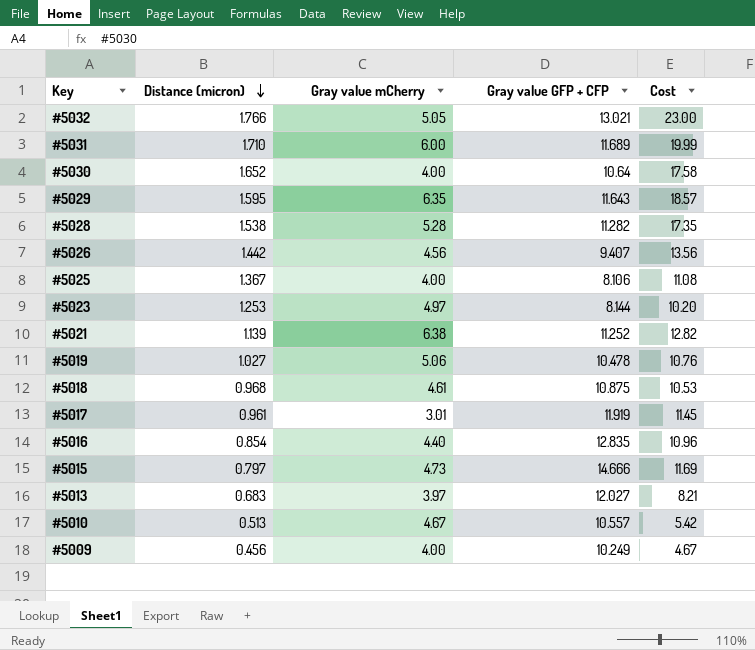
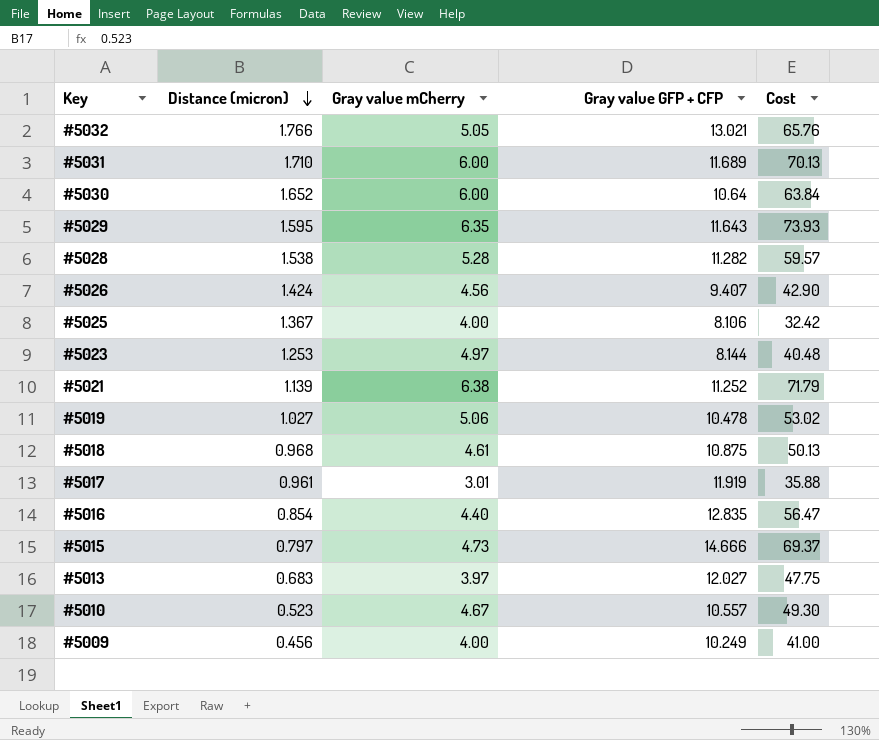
column Cost | formula: [Distance (micron)] * [Gray value GFP + CFP] -> [Gray value mCherry] * [Gray value GFP + CFP]
#5030 | Gray value mCherry: 4.00 -> 6.00
#5026 | Distance (micron): 1.442 -> 1.424
#5010 | Distance (micron): 0.513 -> 0.523

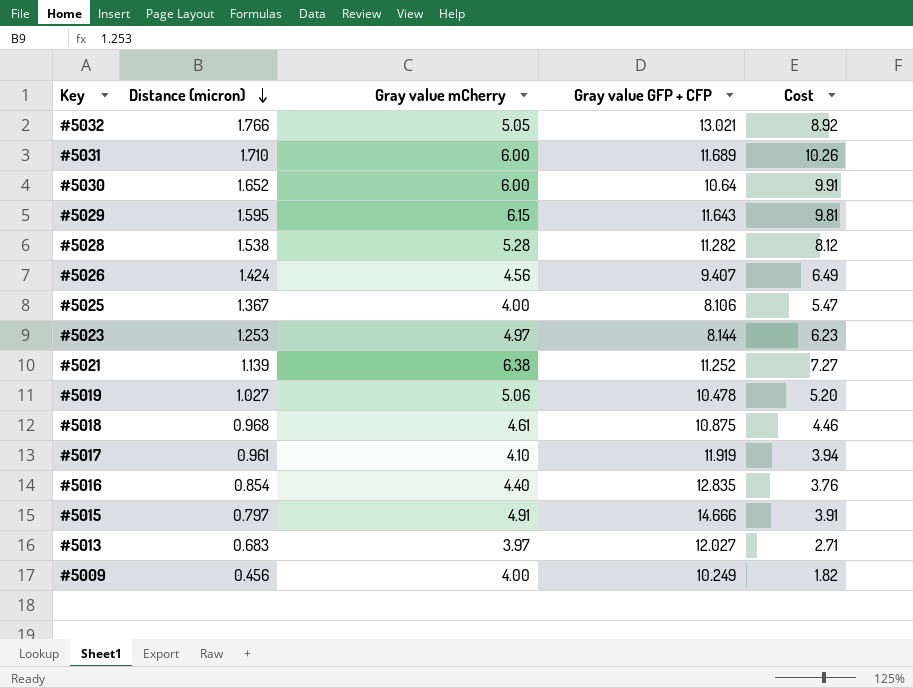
column Cost | formula: [Gray value mCherry] * [Gray value GFP + CFP] -> [Distance (micron)] * [Gray value mCherry]
row #5010: 0.523 | 4.67 | 10.557 | 49.30 -> none
#5029 | Gray value mCherry: 6.35 -> 6.15
#5017 | Gray value mCherry: 3.01 -> 4.10
#5015 | Gray value mCherry: 4.73 -> 4.91

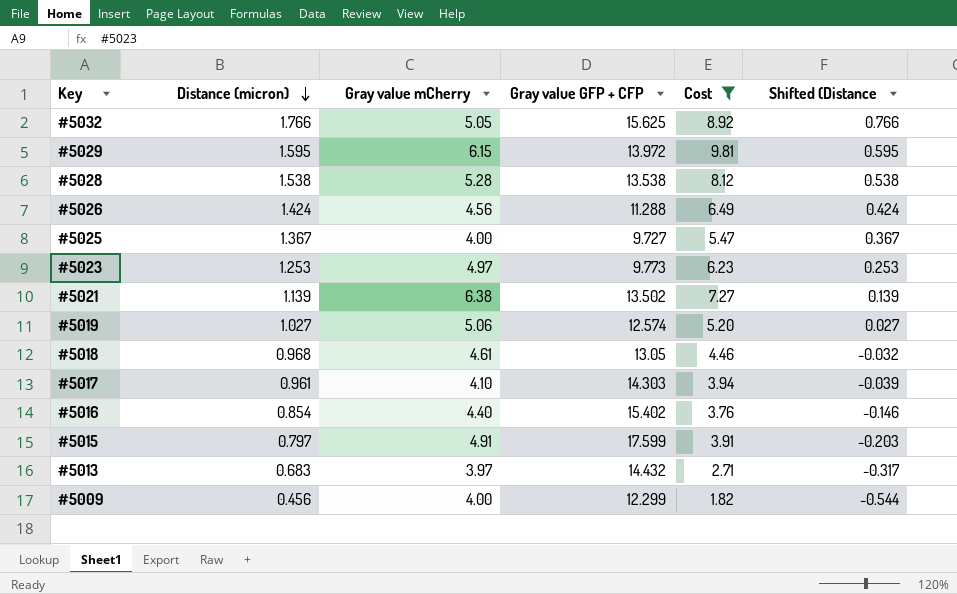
filter: none -> Cost <= 9.81
column Shifted (Distance | formula: none -> [Distance (micron)] - 1
#5032 | Gray value GFP + CFP: 13.021 -> 15.625
#5029 | Gray value GFP + CFP: 11.643 -> 13.972
#5028 | Gray value GFP + CFP: 11.282 -> 13.538
#5026 | Gray value GFP + CFP: 9.407 -> 11.288
#5025 | Gray value GFP + CFP: 8.106 -> 9.727
#5023 | Gray value GFP + CFP: 8.144 -> 9.773
#5021 | Gray value GFP + CFP: 11.252 -> 13.502
#5019 | Gray value GFP + CFP: 10.478 -> 12.574
#5018 | Gray value GFP + CFP: 10.875 -> 13.05
#5017 | Gray value GFP + CFP: 11.919 -> 14.303
#5016 | Gray value GFP + CFP: 12.835 -> 15.402
#5015 | Gray value GFP + CFP: 14.666 -> 17.599
#5013 | Gray value GFP + CFP: 12.027 -> 14.432
#5009 | Gray value GFP + CFP: 10.249 -> 12.299

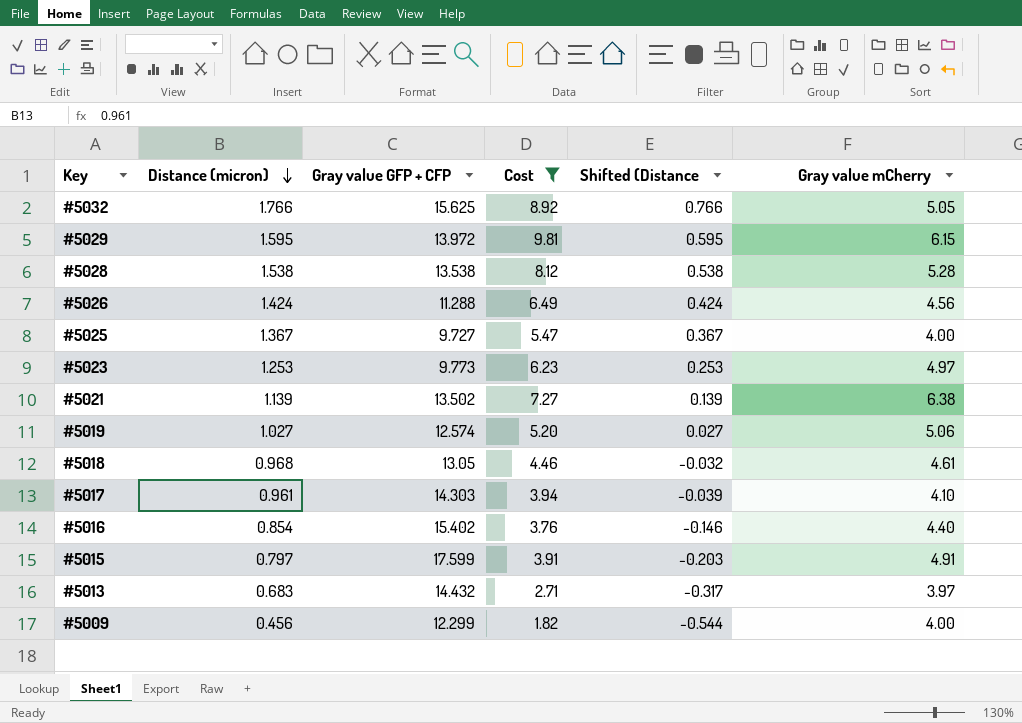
column Gray value mCherry | position: 3 -> 6

